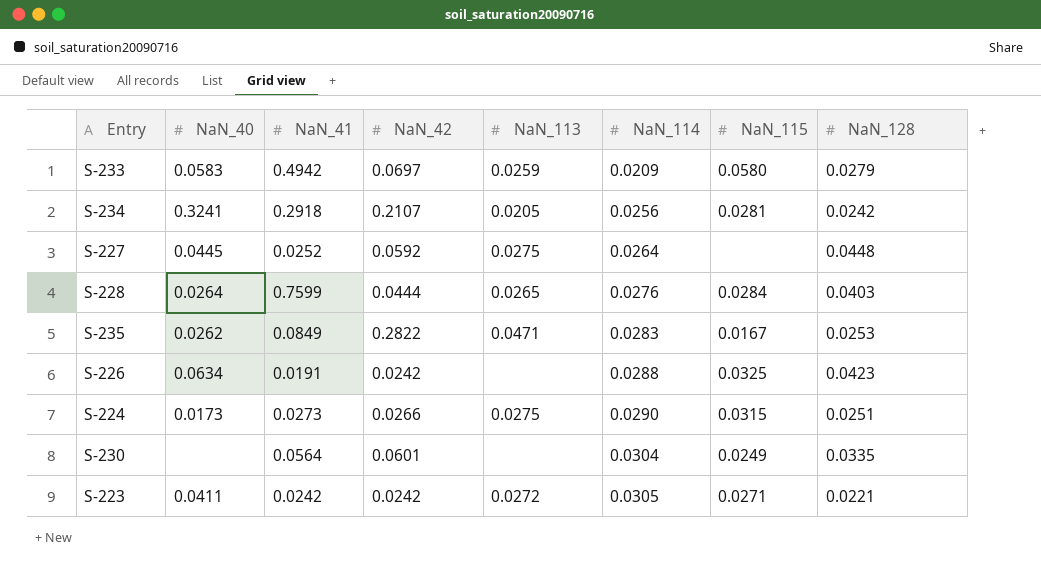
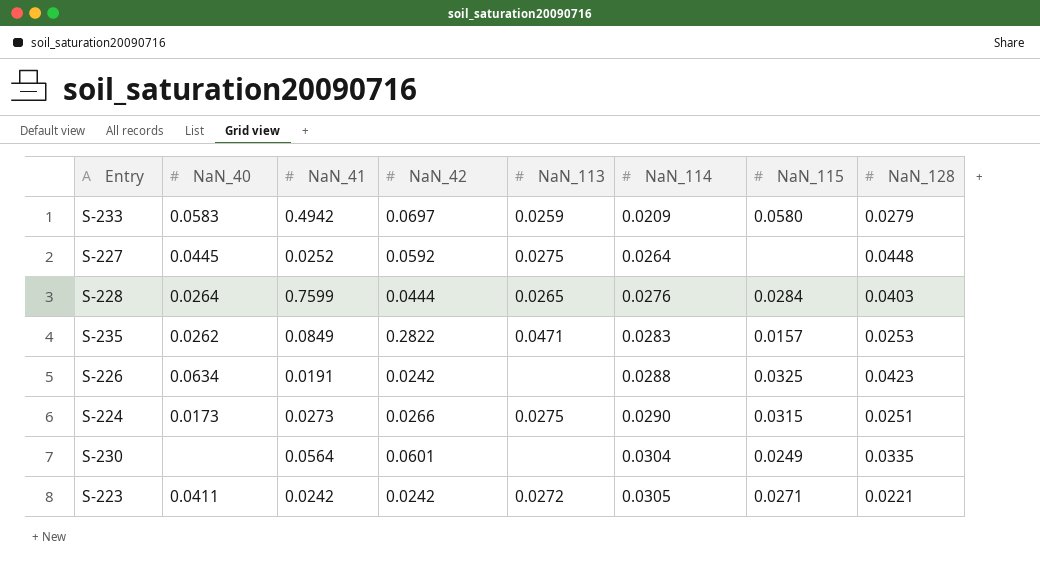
row S-234: 0.3241 | 0.2918 | 0.2107 | 0.0205 | 0.0256 | 0.0281 | 0.0242 -> none
S-235 | NaN_115: 0.0167 -> 0.0157

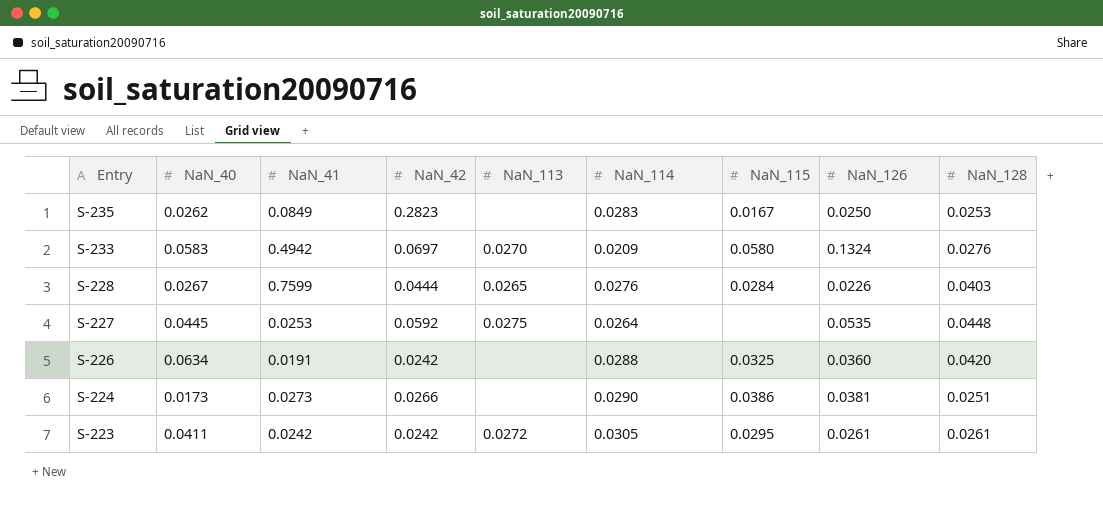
row order: NaN_114 ascending -> Entry descending
column NaN_126 | position: none -> 8
row S-230: none | 0.0564 | 0.0601 | none | 0.0304 | 0.0249 | 0.0335 -> none
S-235 | NaN_42: 0.2822 -> 0.2823
S-235 | NaN_113: 0.0471 -> none
S-235 | NaN_115: 0.0157 -> 0.0167
S-233 | NaN_113: 0.0259 -> 0.0270
S-233 | NaN_128: 0.0279 -> 0.0276
S-228 | NaN_40: 0.0264 -> 0.0267
S-227 | NaN_41: 0.0252 -> 0.0253
S-226 | NaN_128: 0.0423 -> 0.0420
S-224 | NaN_113: 0.0275 -> none
S-224 | NaN_115: 0.0315 -> 0.0386
S-223 | NaN_115: 0.0271 -> 0.0295
S-223 | NaN_128: 0.0221 -> 0.0261

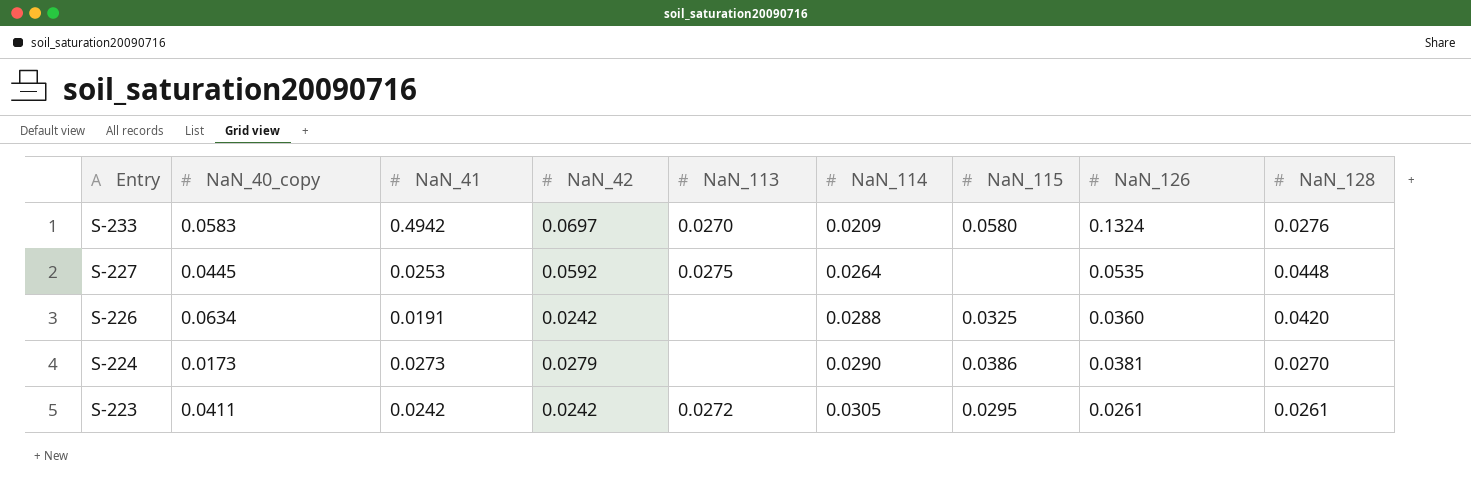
column name: NaN_40 -> NaN_40_copy
row S-235: 0.0262 | 0.0849 | 0.2823 | none | 0.0283 | 0.0167 | 0.0250 | 0.0253 -> none
row S-228: 0.0267 | 0.7599 | 0.0444 | 0.0265 | 0.0276 | 0.0284 | 0.0226 | 0.0403 -> none
S-224 | NaN_42: 0.0266 -> 0.0279
S-224 | NaN_128: 0.0251 -> 0.0270

